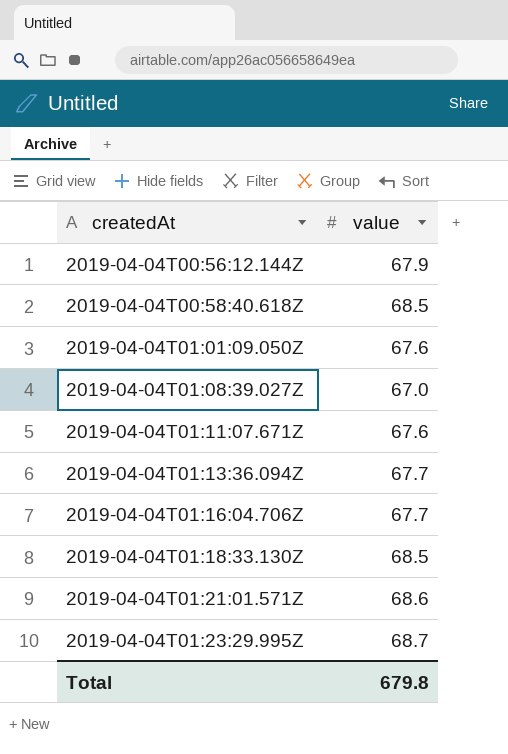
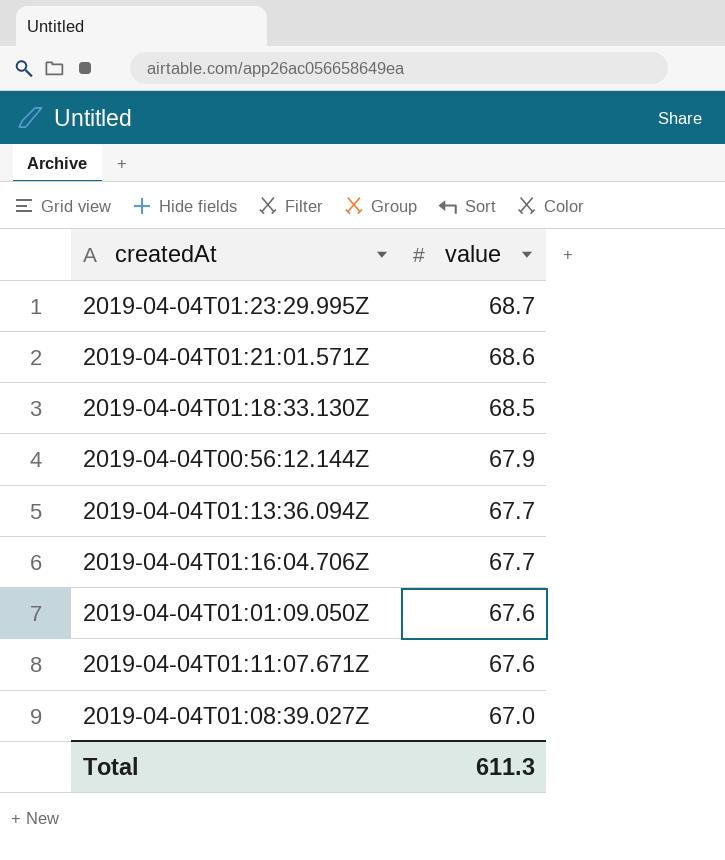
row order: createdAt ascending -> value descending
row 2019-04-04T00:58:40.618Z: 68.5 -> none
Total | value: 679.8 -> 611.3

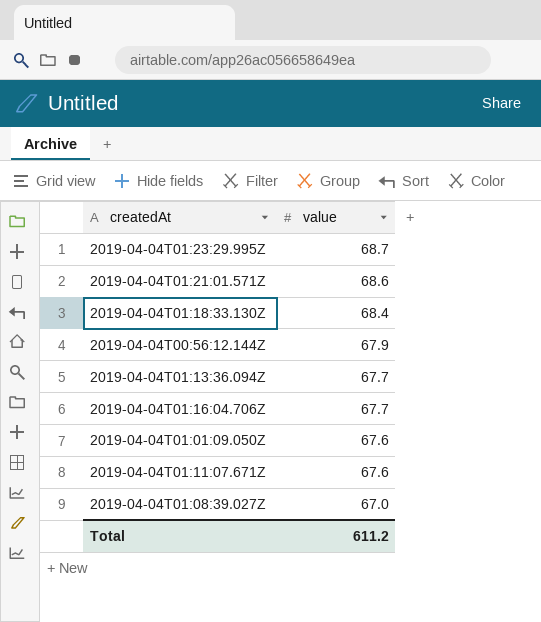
2019-04-04T01:18:33.130Z | value: 68.5 -> 68.4
Total | value: 611.3 -> 611.2

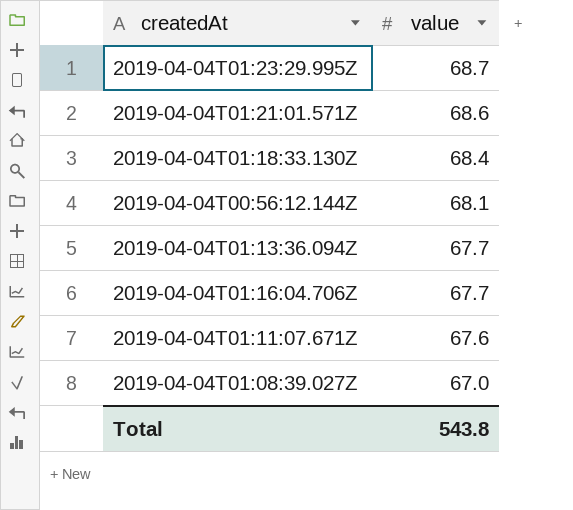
row 2019-04-04T01:01:09.050Z: 67.6 -> none
2019-04-04T00:56:12.144Z | value: 67.9 -> 68.1
Total | value: 611.2 -> 543.8

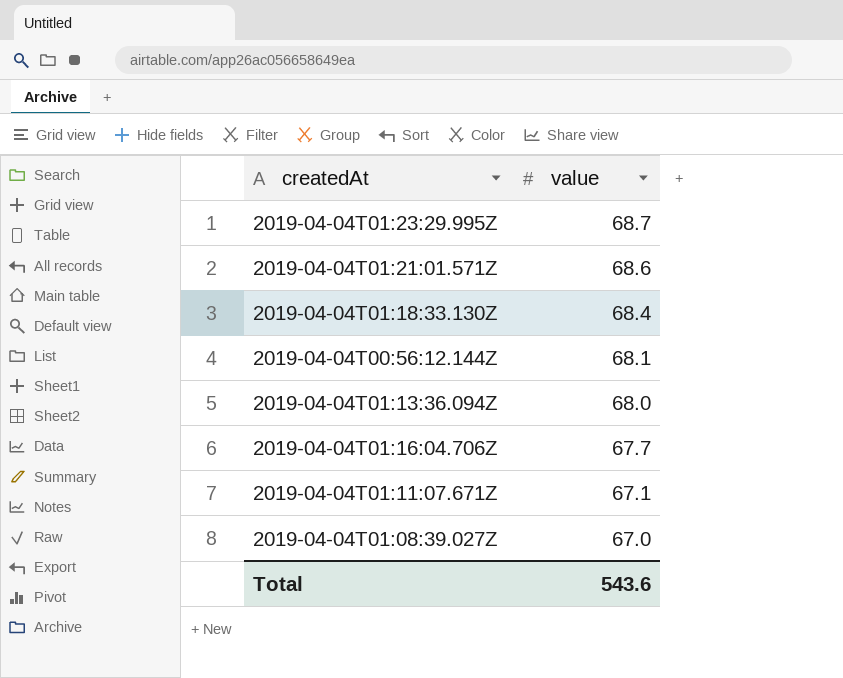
2019-04-04T01:13:36.094Z | value: 67.7 -> 68.0
2019-04-04T01:11:07.671Z | value: 67.6 -> 67.1
Total | value: 543.8 -> 543.6

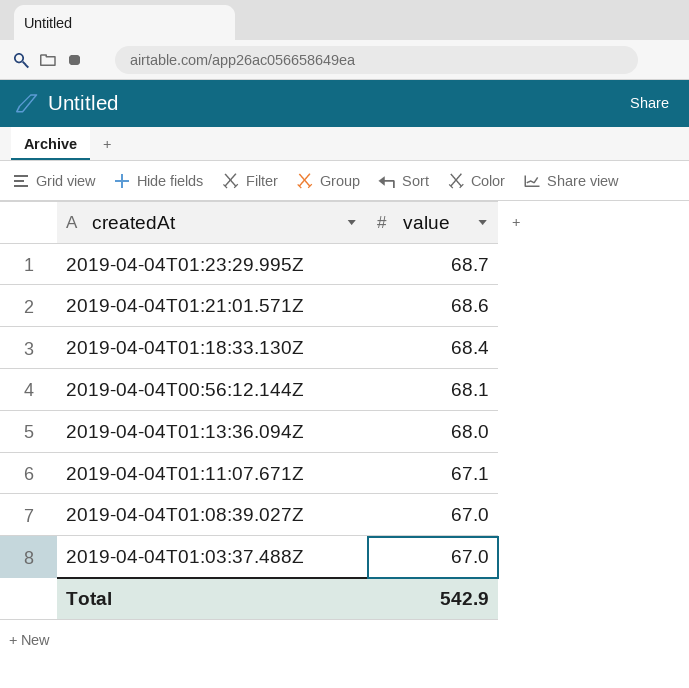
row 2019-04-04T01:16:04.706Z: 67.7 -> none
row 2019-04-04T01:03:37.488Z: none -> 67.0
Total | value: 543.6 -> 542.9

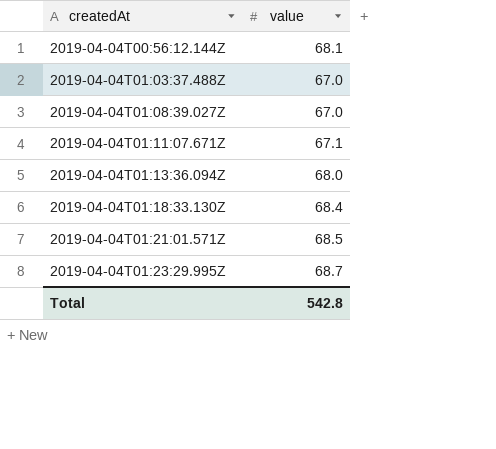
row order: value descending -> createdAt ascending
2019-04-04T01:21:01.571Z | value: 68.6 -> 68.5
Total | value: 542.9 -> 542.8

